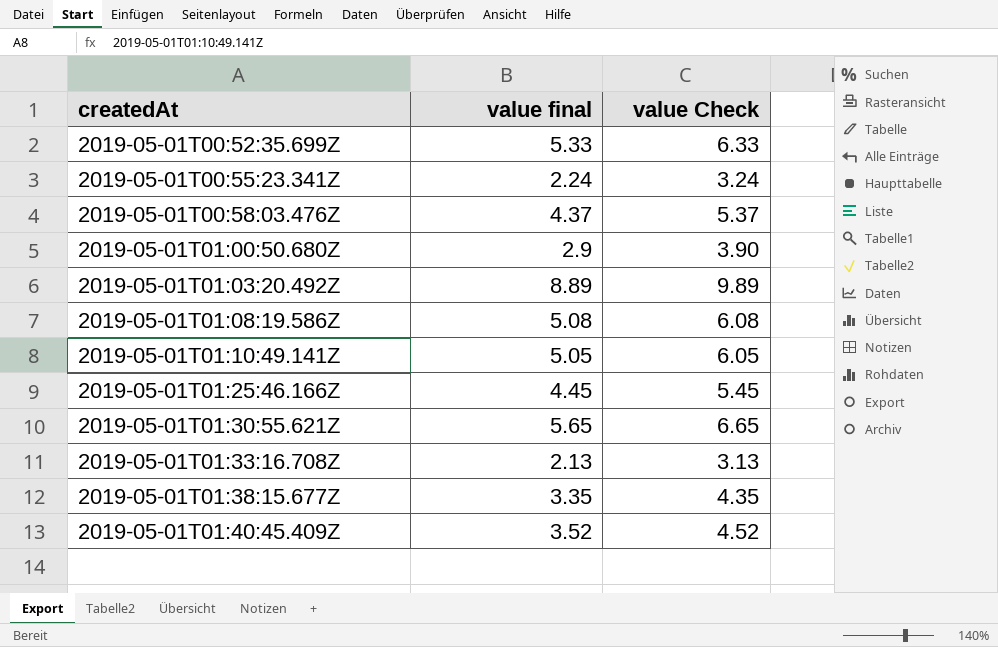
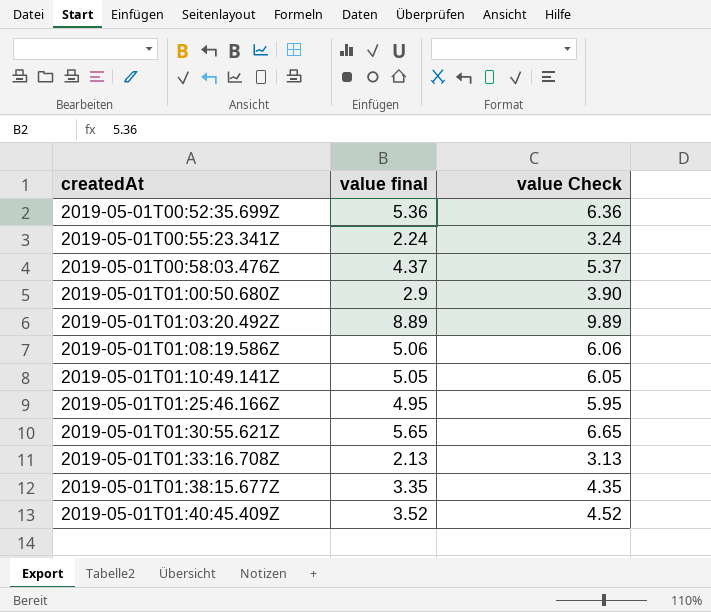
2019-05-01T00:52:35.699Z | value final: 5.33 -> 5.36
2019-05-01T00:52:35.699Z | value Check: 6.33 -> 6.36
2019-05-01T01:08:19.586Z | value final: 5.08 -> 5.06
2019-05-01T01:08:19.586Z | value Check: 6.08 -> 6.06
2019-05-01T01:25:46.166Z | value final: 4.45 -> 4.95
2019-05-01T01:25:46.166Z | value Check: 5.45 -> 5.95

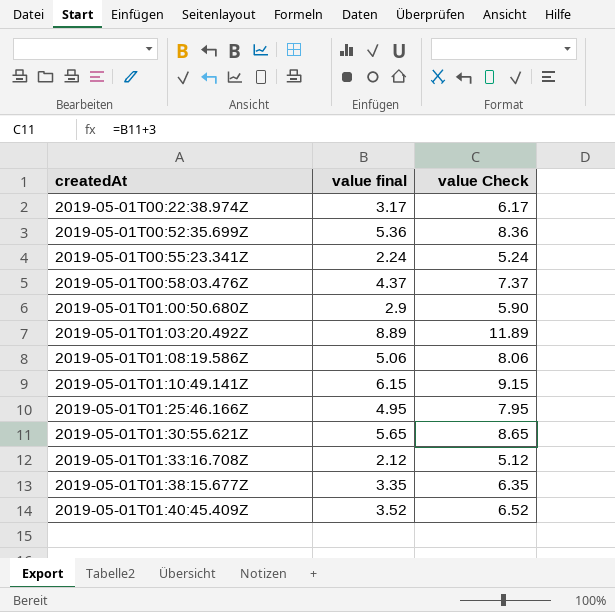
column value Check | formula: [value final] + 1 -> [value final] + 3
row 2019-05-01T00:22:38.974Z: none -> 3.17 | 6.17
2019-05-01T01:10:49.141Z | value final: 5.05 -> 6.15
2019-05-01T01:33:16.708Z | value final: 2.13 -> 2.12

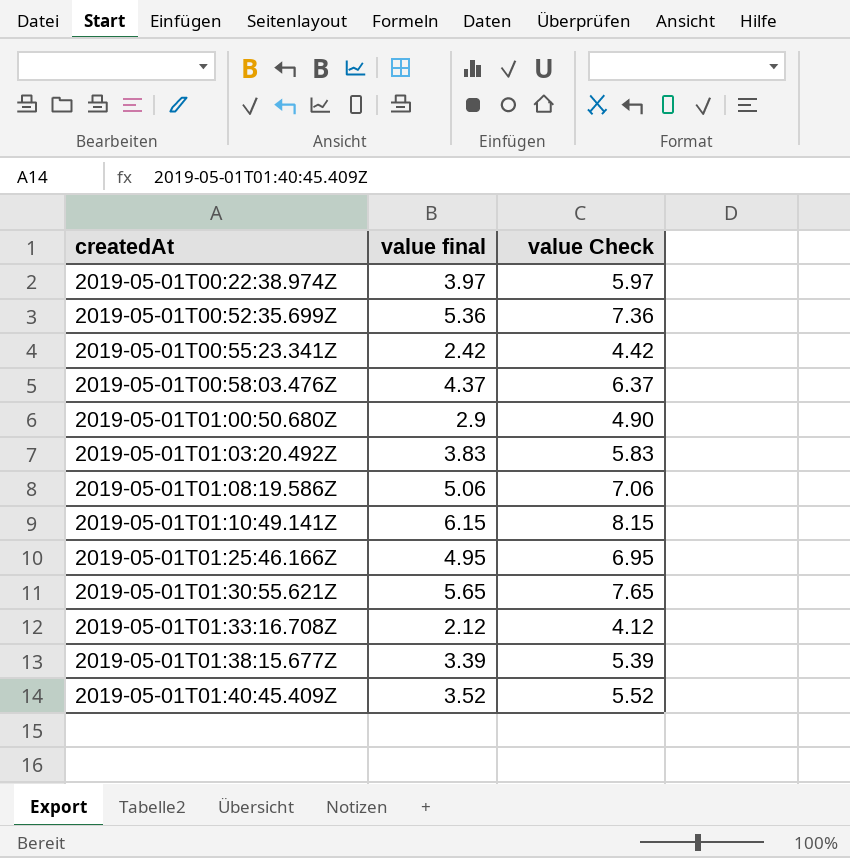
column value Check | formula: [value final] + 3 -> [value final] + 2
2019-05-01T00:22:38.974Z | value final: 3.17 -> 3.97
2019-05-01T00:55:23.341Z | value final: 2.24 -> 2.42
2019-05-01T01:03:20.492Z | value final: 8.89 -> 3.83
2019-05-01T01:38:15.677Z | value final: 3.35 -> 3.39

